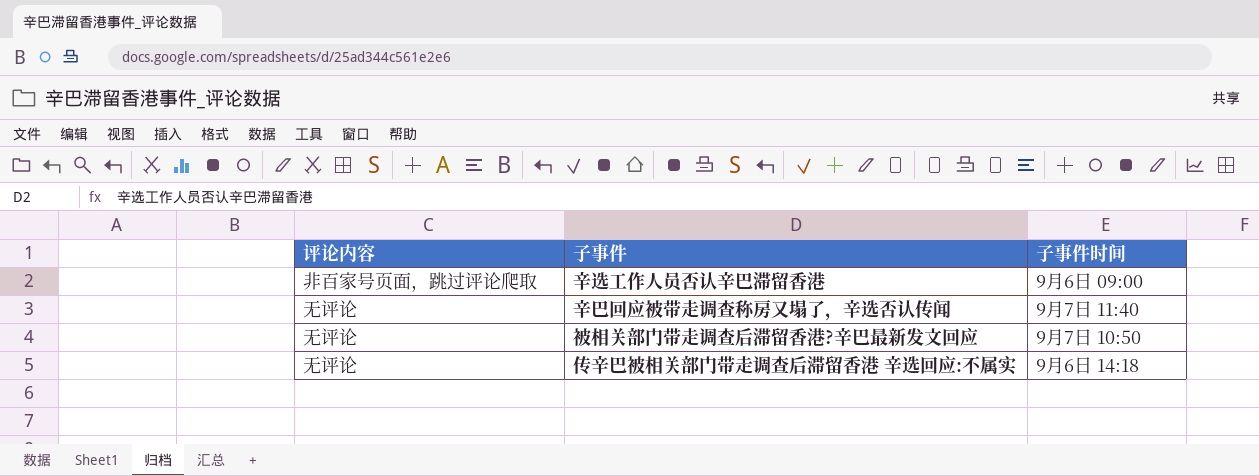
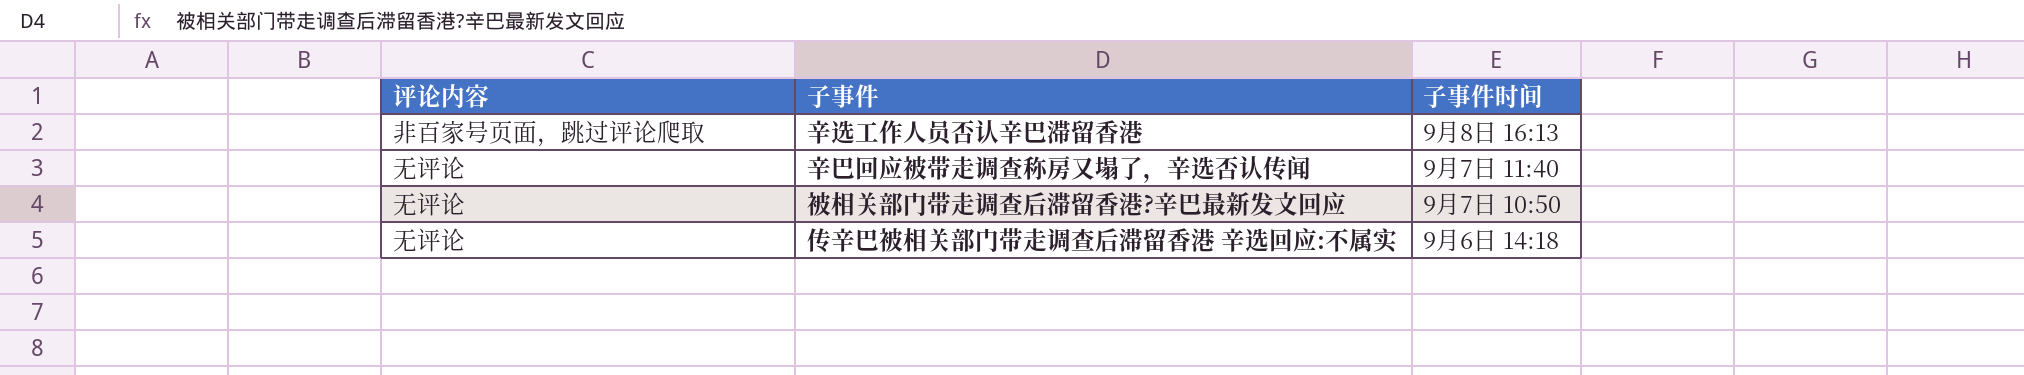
辛选工作人员否认辛巴滞留香港 | 子事件时间: 9月6日 09:00 -> 9月8日 16:13

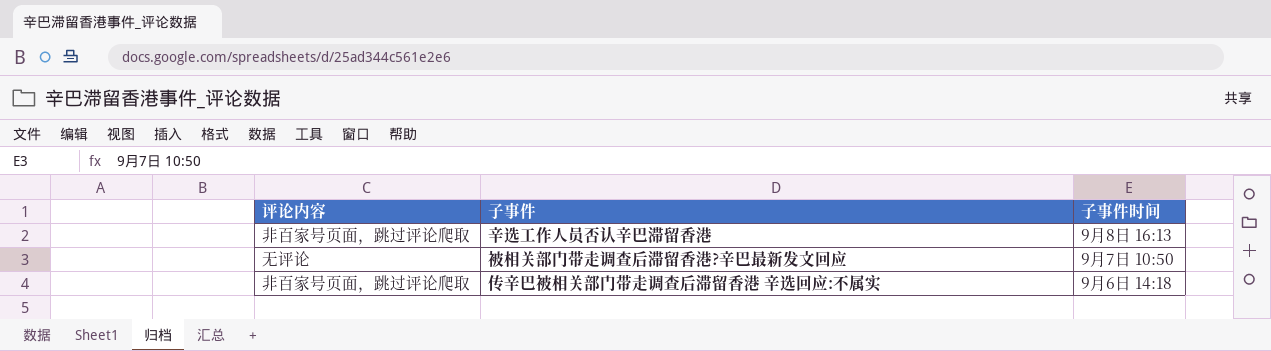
row 辛巴回应被带走调查称房又塌了，辛选否认传闻: 无评论 | 9月7日 11:40 -> none
传辛巴被相关部门带走调查后滞留香港 辛选回应:不属实 | 评论内容: 无评论 -> 非百家号页面，跳过评论爬取

